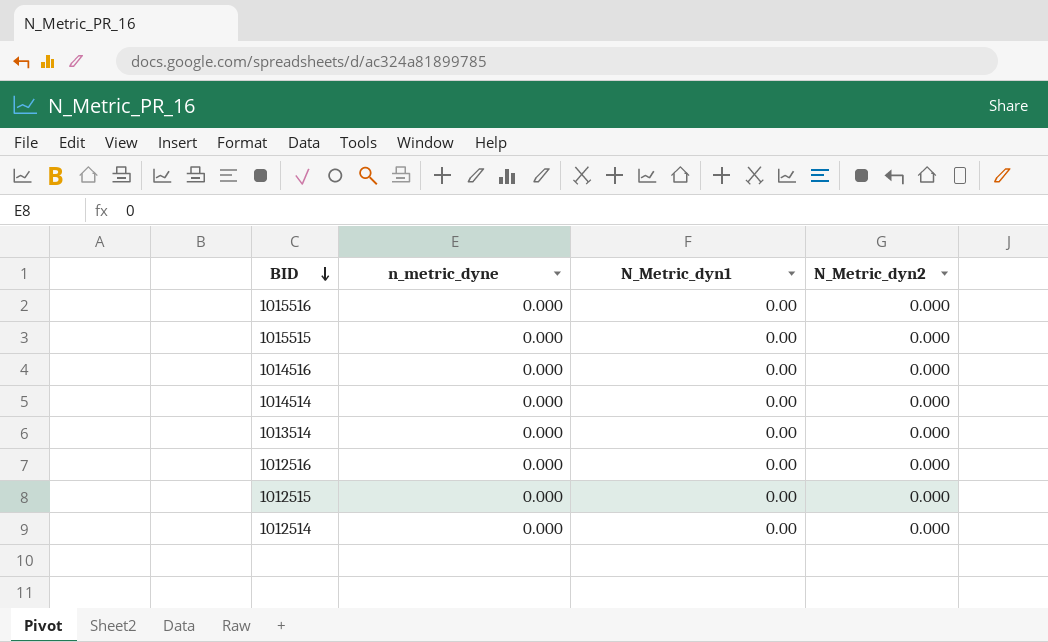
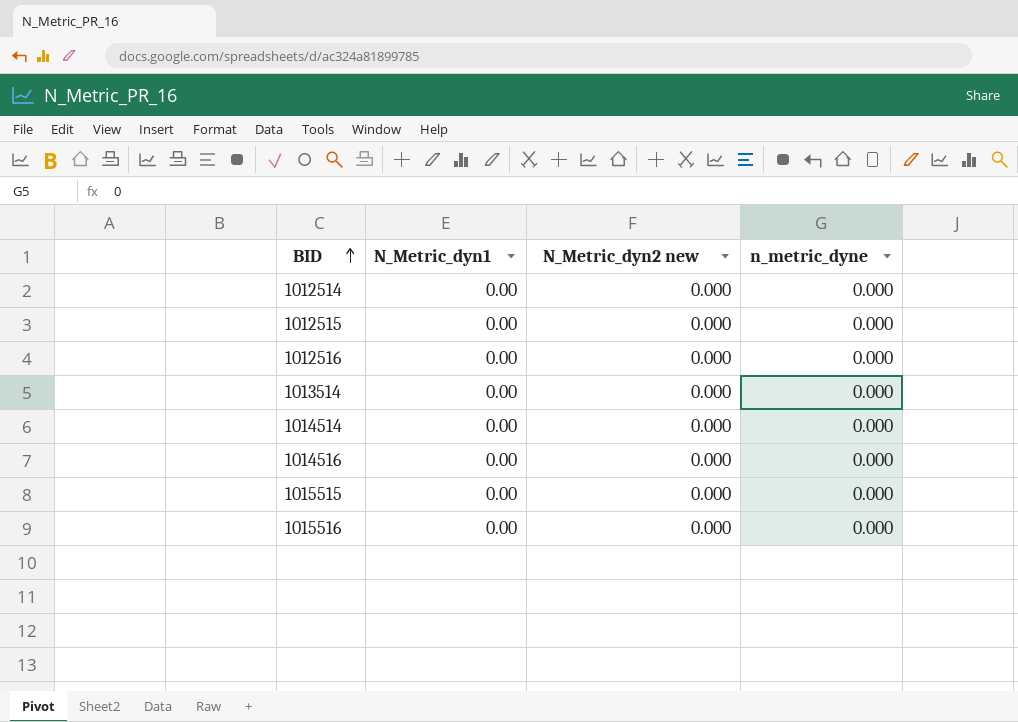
row order: BID descending -> BID ascending
column name: N_Metric_dyn2 -> N_Metric_dyn2 new
column n_metric_dyne | position: 2 -> 4

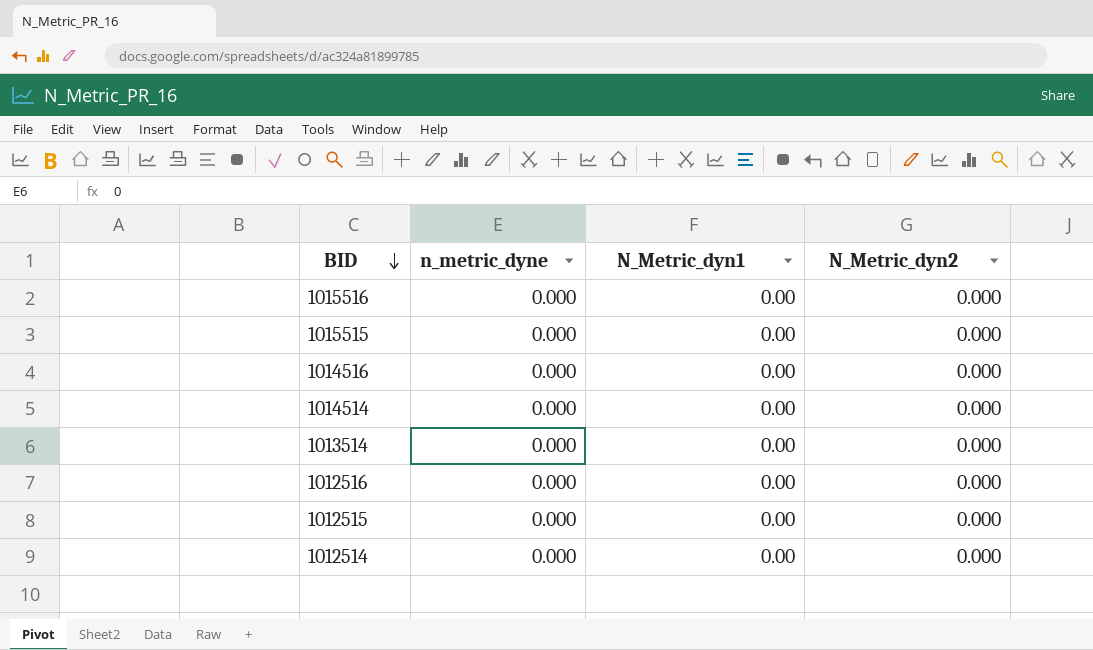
row order: BID ascending -> BID descending
column n_metric_dyne | position: 4 -> 2
column name: N_Metric_dyn2 new -> N_Metric_dyn2

